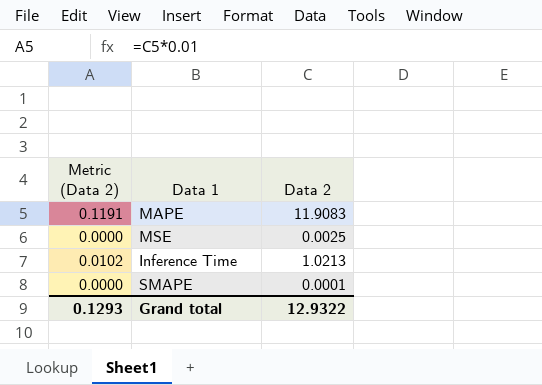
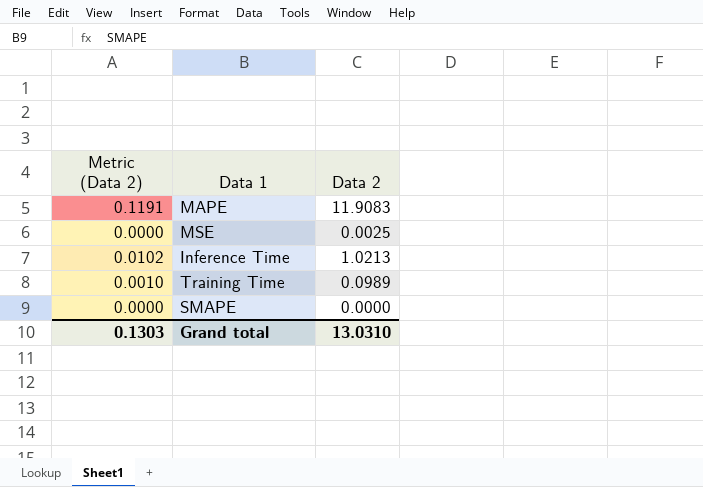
row Training Time: none -> 0.0010 | 0.0989
SMAPE | Data 2: 0.0001 -> 0.0000
Grand total | Metric (Data 2): 0.1293 -> 0.1303
Grand total | Data 2: 12.9322 -> 13.0310

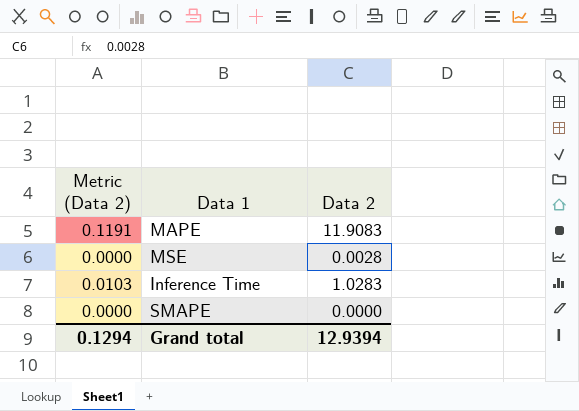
row Training Time: 0.0010 | 0.0989 -> none
MSE | Data 2: 0.0025 -> 0.0028
Inference Time | Metric (Data 2): 0.0102 -> 0.0103
Inference Time | Data 2: 1.0213 -> 1.0283
Grand total | Metric (Data 2): 0.1303 -> 0.1294
Grand total | Data 2: 13.0310 -> 12.9394

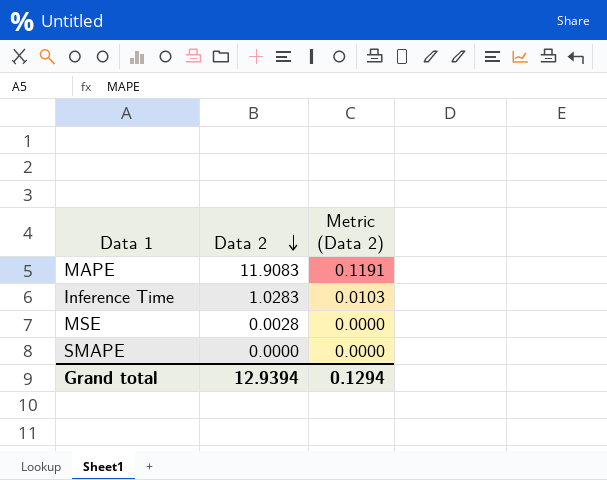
row order: none -> Data 2 descending
column Metric (Data 2) | position: 1 -> 3

